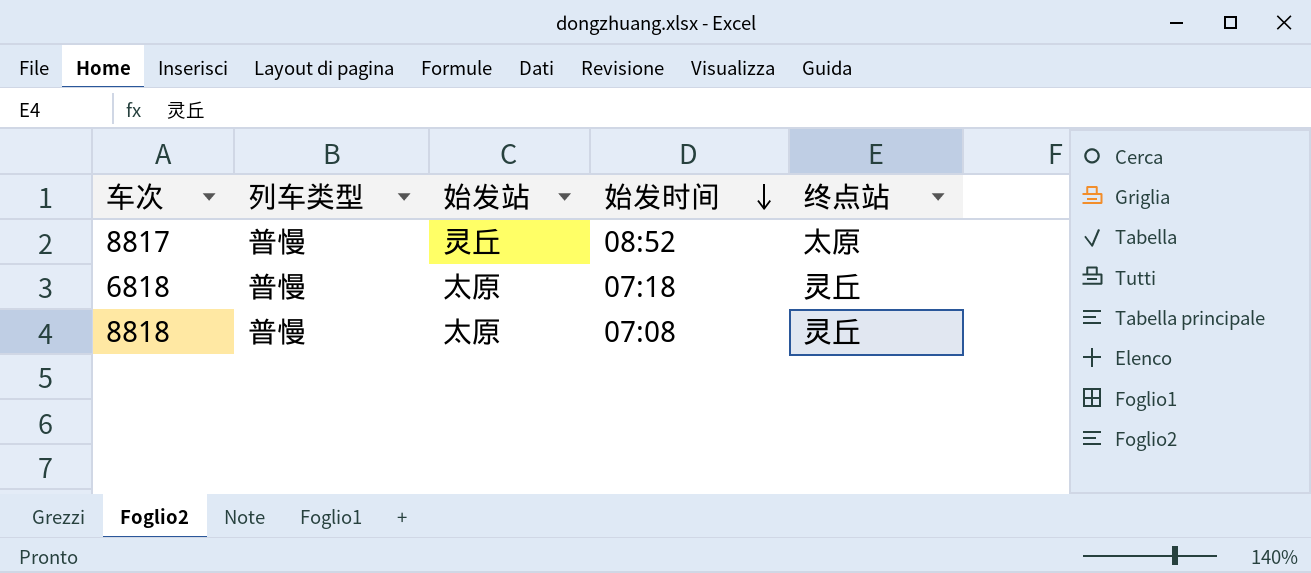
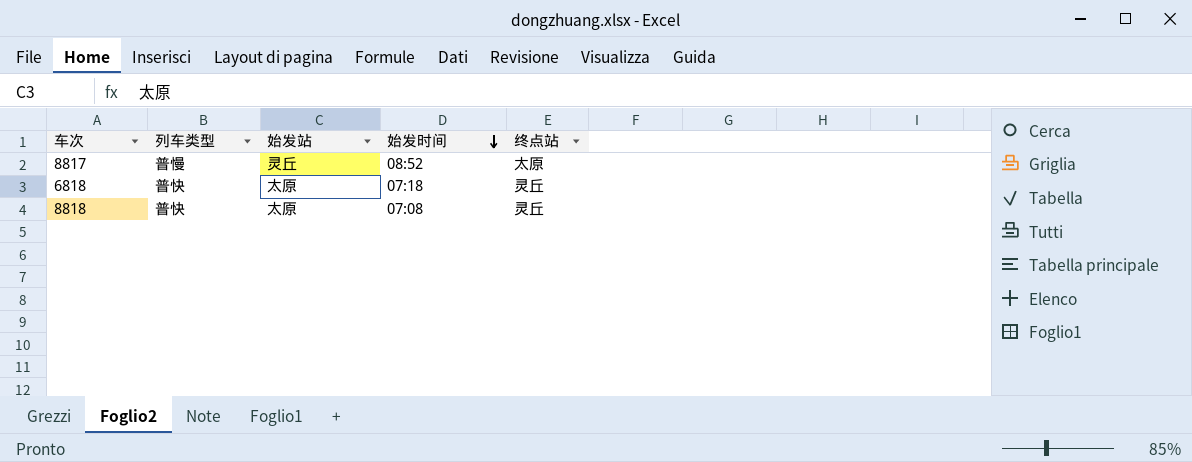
6818 | 列车类型: 普慢 -> 普快
8818 | 列车类型: 普慢 -> 普快

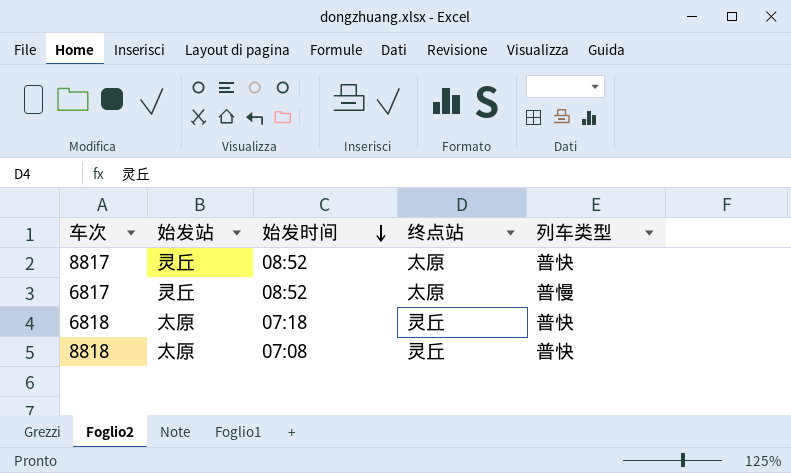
column 列车类型 | position: 2 -> 5
8817 | 列车类型: 普慢 -> 普快
row 6817: none -> 灵丘 | 08:52 | 太原 | 普慢

